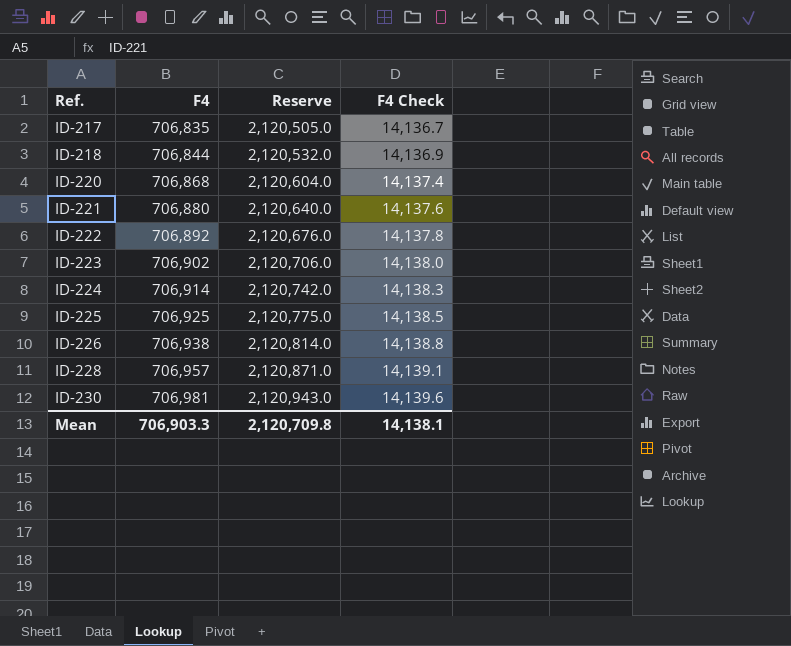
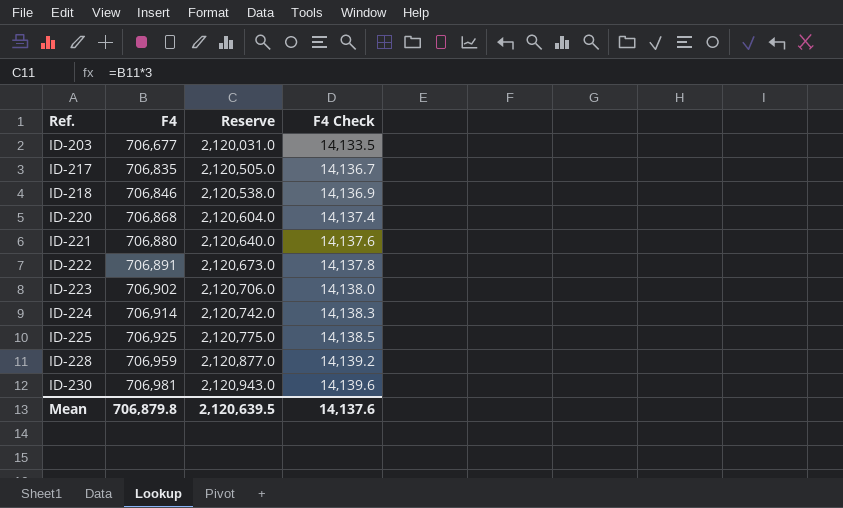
row ID-226: 706,938 | 2,120,814.0 | 14,138.8 -> none
row ID-203: none -> 706,677 | 2,120,031.0 | 14,133.5
ID-218 | F4: 706,844 -> 706,846
ID-218 | Reserve: 2,120,532.0 -> 2,120,538.0
ID-222 | F4: 706,892 -> 706,891
ID-222 | Reserve: 2,120,676.0 -> 2,120,673.0
ID-228 | F4: 706,957 -> 706,959
ID-228 | Reserve: 2,120,871.0 -> 2,120,877.0
ID-228 | F4 Check: 14,139.1 -> 14,139.2
Mean | F4: 706,903.3 -> 706,879.8
Mean | Reserve: 2,120,709.8 -> 2,120,639.5
Mean | F4 Check: 14,138.1 -> 14,137.6

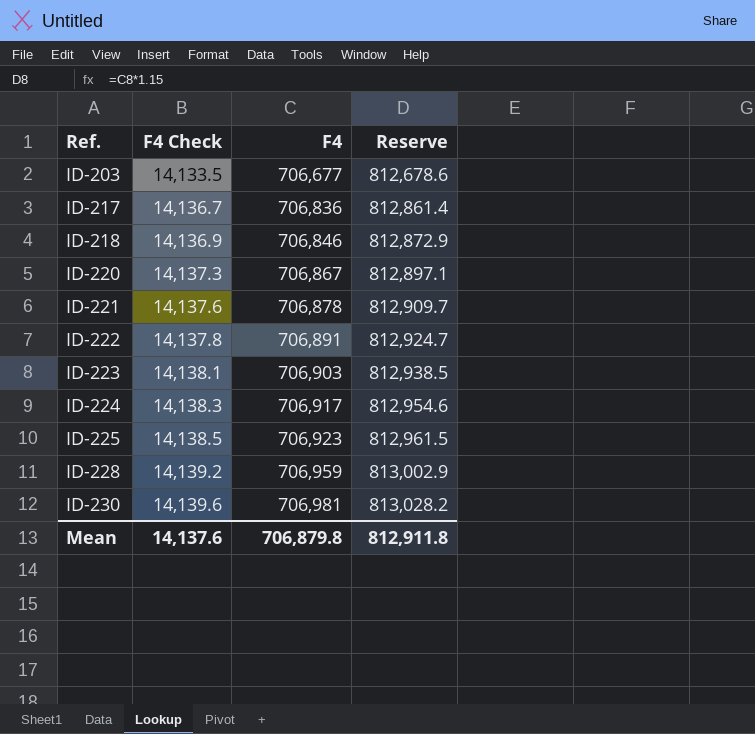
column F4 Check | position: 4 -> 2
column Reserve | formula: [F4] * 3 -> [F4] * 1.15
ID-217 | F4: 706,835 -> 706,836
ID-220 | F4 Check: 14,137.4 -> 14,137.3
ID-220 | F4: 706,868 -> 706,867
ID-221 | F4: 706,880 -> 706,878
ID-223 | F4 Check: 14,138.0 -> 14,138.1
ID-223 | F4: 706,902 -> 706,903
ID-224 | F4: 706,914 -> 706,917
ID-225 | F4: 706,925 -> 706,923
Mean | Reserve: 2,120,639.5 -> 812,911.8

